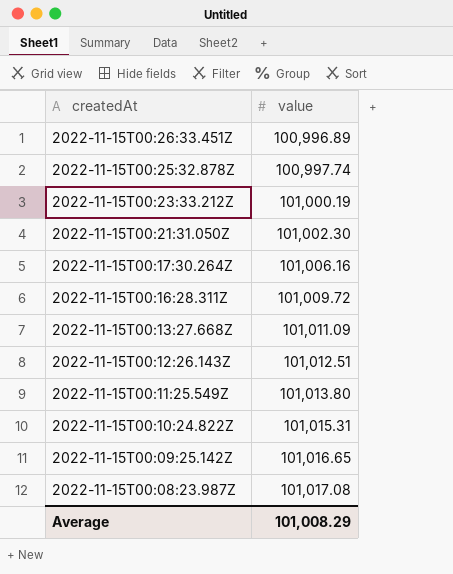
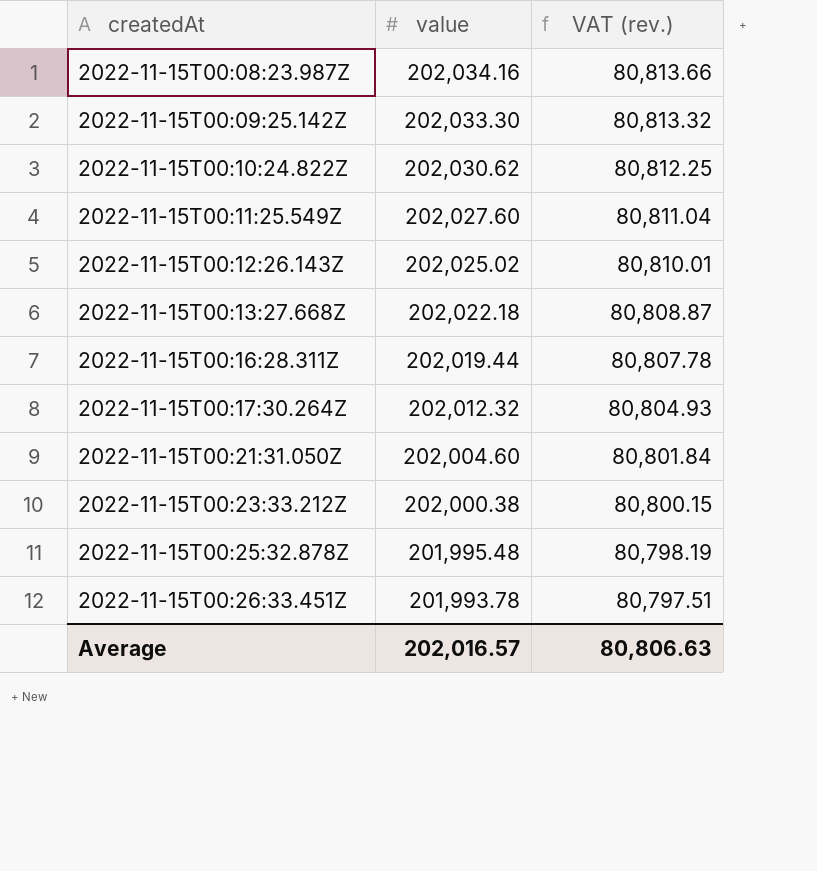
row order: createdAt descending -> createdAt ascending
column VAT (rev.) | formula: none -> [value] * 0.4
2022-11-15T00:08:23.987Z | value: 101,017.08 -> 202,034.16
2022-11-15T00:09:25.142Z | value: 101,016.65 -> 202,033.30
2022-11-15T00:10:24.822Z | value: 101,015.31 -> 202,030.62
2022-11-15T00:11:25.549Z | value: 101,013.80 -> 202,027.60
2022-11-15T00:12:26.143Z | value: 101,012.51 -> 202,025.02
2022-11-15T00:13:27.668Z | value: 101,011.09 -> 202,022.18
2022-11-15T00:16:28.311Z | value: 101,009.72 -> 202,019.44
2022-11-15T00:17:30.264Z | value: 101,006.16 -> 202,012.32
2022-11-15T00:21:31.050Z | value: 101,002.30 -> 202,004.60
2022-11-15T00:23:33.212Z | value: 101,000.19 -> 202,000.38
2022-11-15T00:25:32.878Z | value: 100,997.74 -> 201,995.48
2022-11-15T00:26:33.451Z | value: 100,996.89 -> 201,993.78
Average | value: 101,008.29 -> 202,016.57

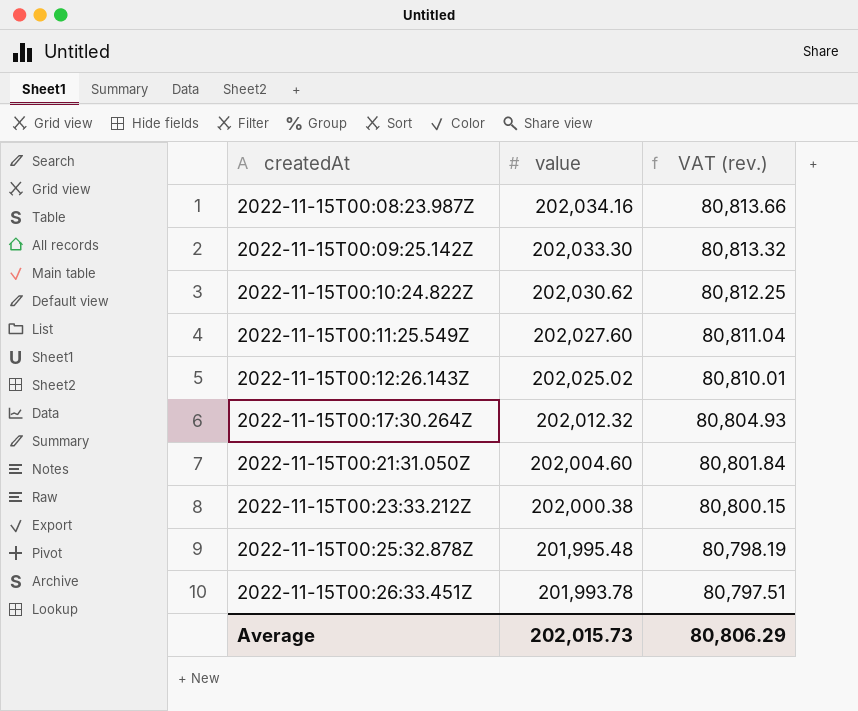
row 2022-11-15T00:13:27.668Z: 202,022.18 | 80,808.87 -> none
row 2022-11-15T00:16:28.311Z: 202,019.44 | 80,807.78 -> none
Average | value: 202,016.57 -> 202,015.73
Average | VAT (rev.): 80,806.63 -> 80,806.29

